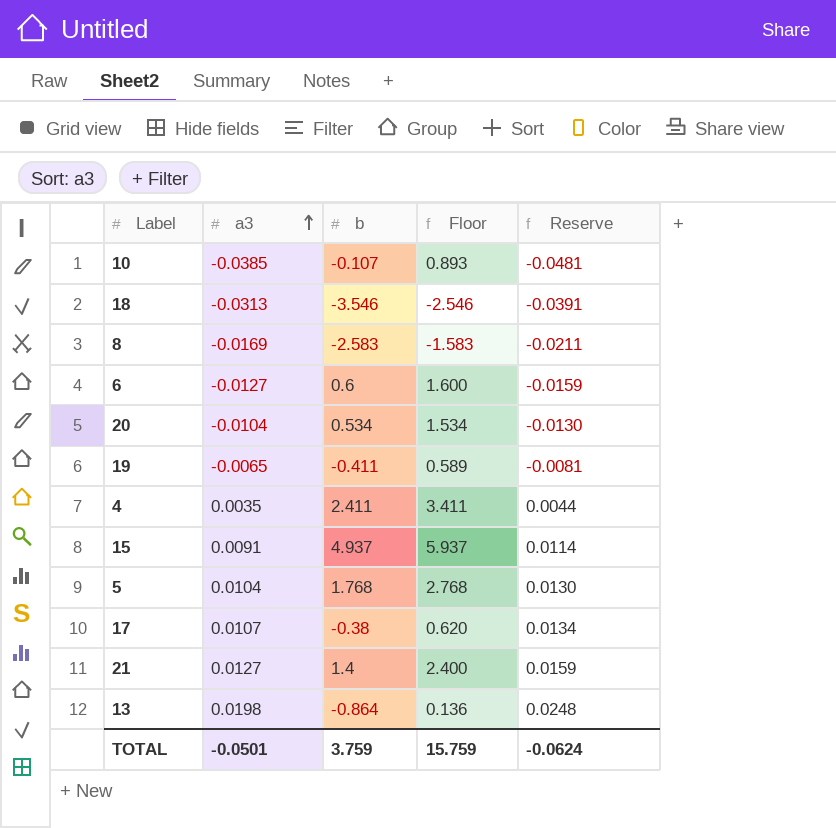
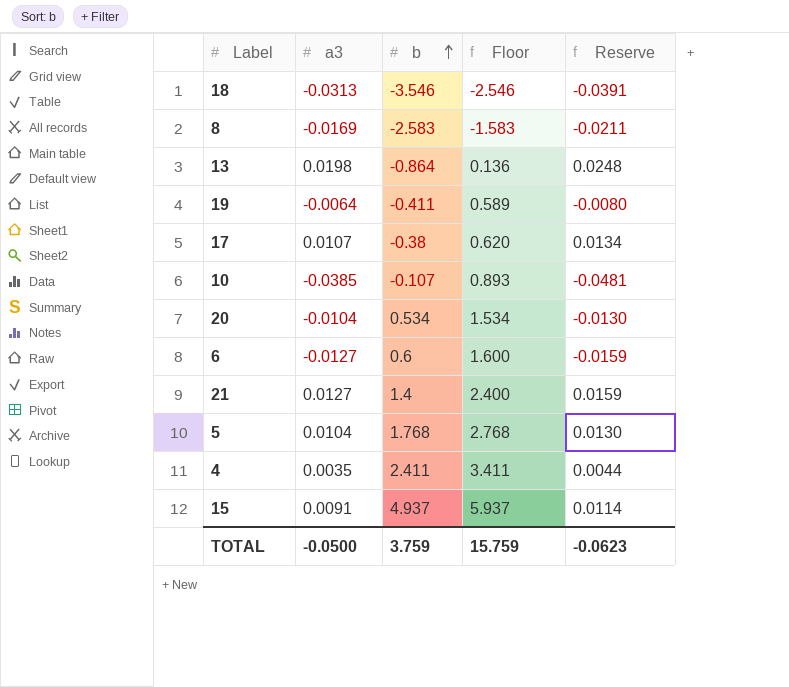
row order: a3 ascending -> b ascending
19 | a3: -0.0065 -> -0.0064
19 | Reserve: -0.0081 -> -0.0080
TOTAL | a3: -0.0501 -> -0.0500
TOTAL | Reserve: -0.0624 -> -0.0623

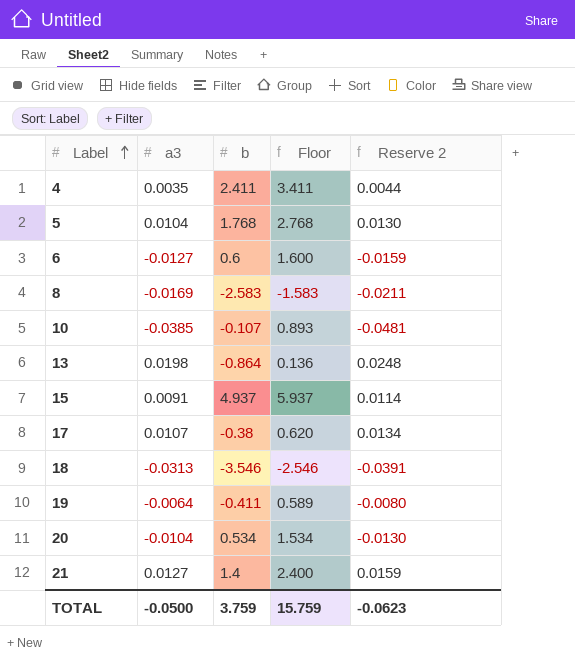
row order: b ascending -> Label ascending
column name: Reserve -> Reserve 2

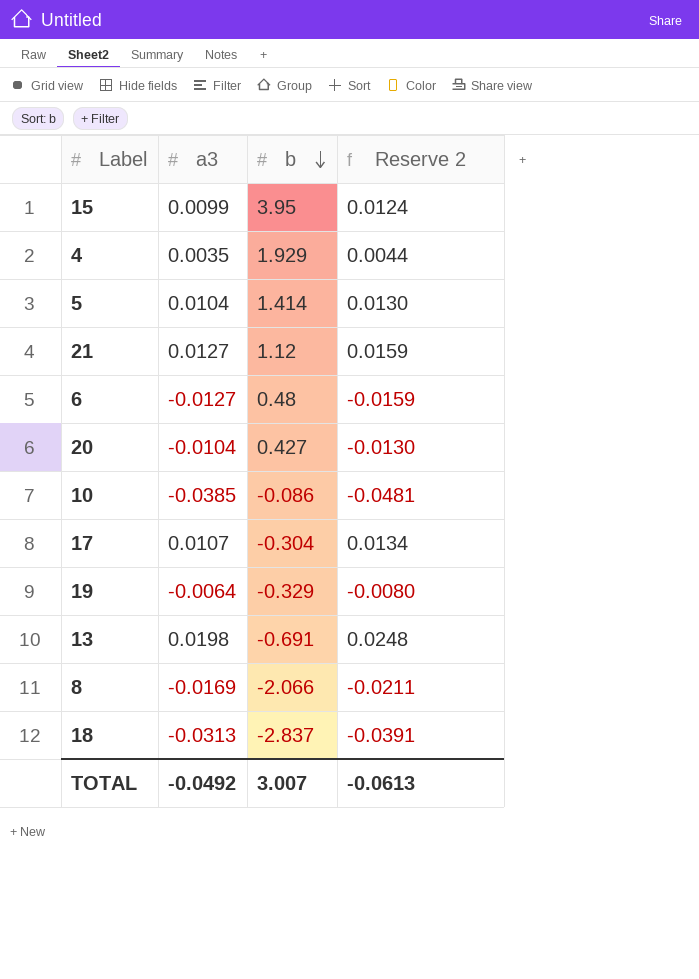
row order: Label ascending -> b descending
column Floor | formula: [b] + 1 -> none
15 | a3: 0.0091 -> 0.0099
15 | b: 4.937 -> 3.95
15 | Reserve 2: 0.0114 -> 0.0124
4 | b: 2.411 -> 1.929
5 | b: 1.768 -> 1.414
21 | b: 1.4 -> 1.12
6 | b: 0.6 -> 0.48
20 | b: 0.534 -> 0.427
10 | b: -0.107 -> -0.086
17 | b: -0.38 -> -0.304
19 | b: -0.411 -> -0.329
13 | b: -0.864 -> -0.691
8 | b: -2.583 -> -2.066
18 | b: -3.546 -> -2.837
TOTAL | a3: -0.0500 -> -0.0492
TOTAL | b: 3.759 -> 3.007
TOTAL | Reserve 2: -0.0623 -> -0.0613

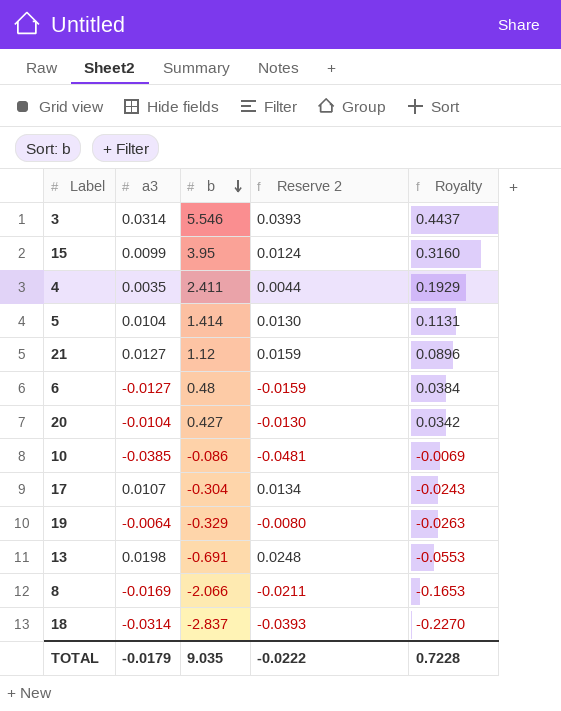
column Royalty | formula: none -> [b] * 0.08
row 3: none -> 0.0314 | 5.546 | 0.0393 | 0.4437
4 | b: 1.929 -> 2.411
18 | a3: -0.0313 -> -0.0314
18 | Reserve 2: -0.0391 -> -0.0393
TOTAL | a3: -0.0492 -> -0.0179
TOTAL | b: 3.007 -> 9.035
TOTAL | Reserve 2: -0.0613 -> -0.0222

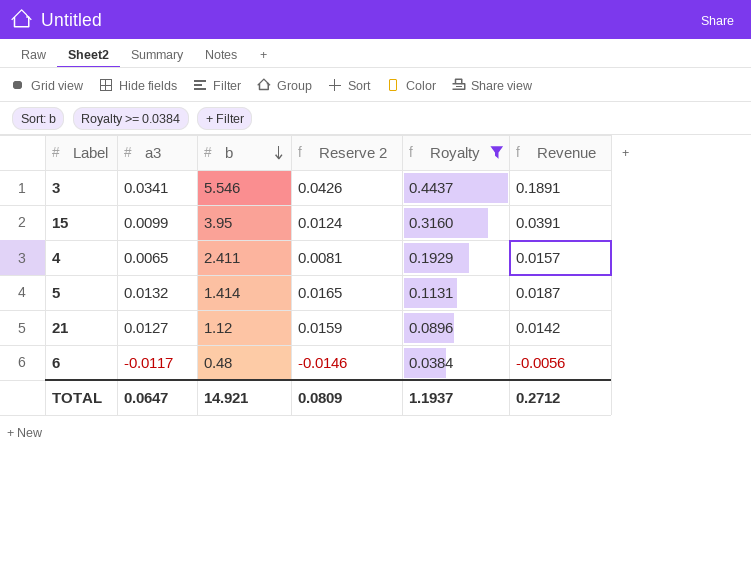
filter: none -> Royalty >= 0.0384
column Revenue | formula: none -> [a3] * [b]
3 | a3: 0.0314 -> 0.0341
3 | Reserve 2: 0.0393 -> 0.0426
4 | a3: 0.0035 -> 0.0065
4 | Reserve 2: 0.0044 -> 0.0081
5 | a3: 0.0104 -> 0.0132
5 | Reserve 2: 0.0130 -> 0.0165
6 | a3: -0.0127 -> -0.0117
6 | Reserve 2: -0.0159 -> -0.0146
TOTAL | a3: -0.0179 -> 0.0647
TOTAL | b: 9.035 -> 14.921
TOTAL | Reserve 2: -0.0222 -> 0.0809
TOTAL | Royalty: 0.7228 -> 1.1937

